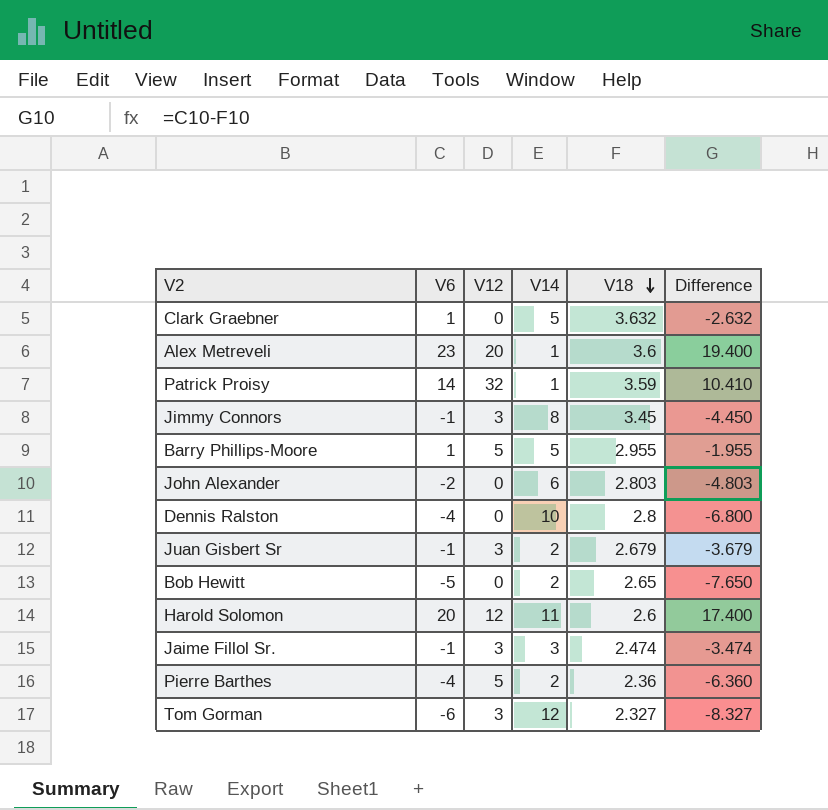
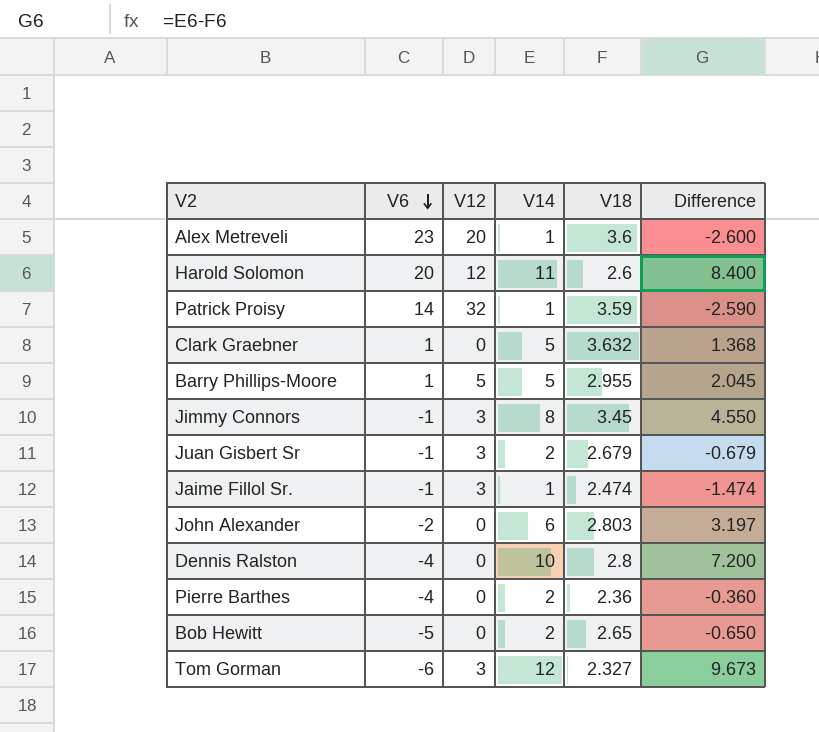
row order: V18 descending -> V6 descending
column Difference | formula: [V6] - [V18] -> [V14] - [V18]
Jaime Fillol Sr. | V14: 3 -> 1
Pierre Barthes | V12: 5 -> 0

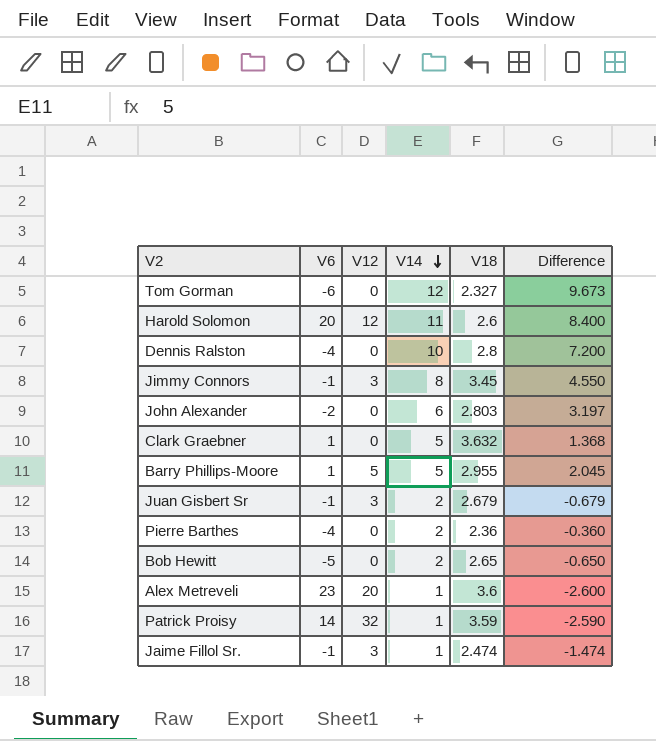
row order: V6 descending -> V14 descending
Tom Gorman | V12: 3 -> 0

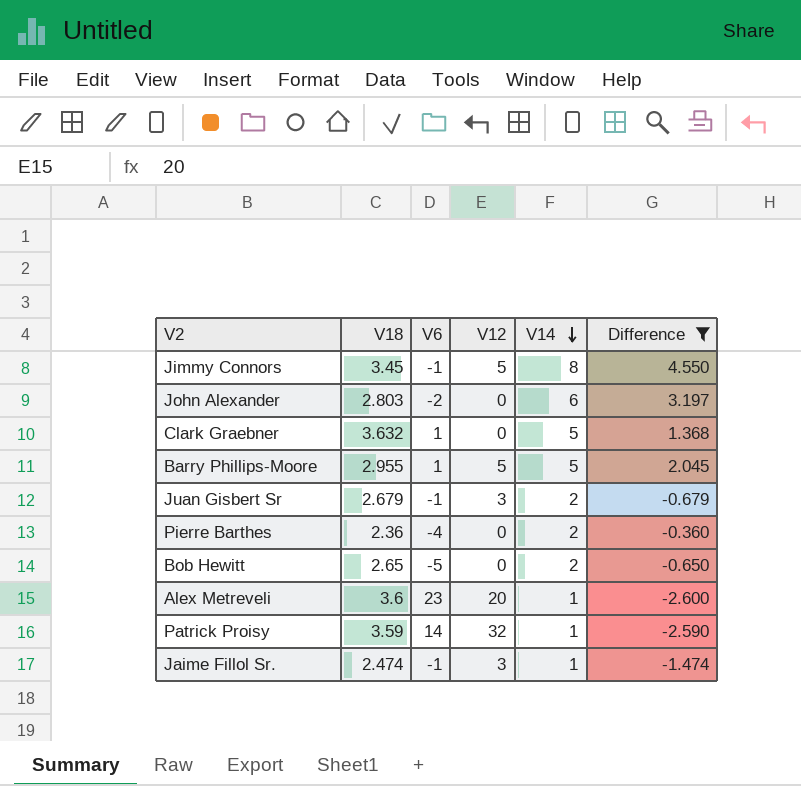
filter: none -> Difference <= 4.550
column V18 | position: 5 -> 2
Jimmy Connors | V12: 3 -> 5

